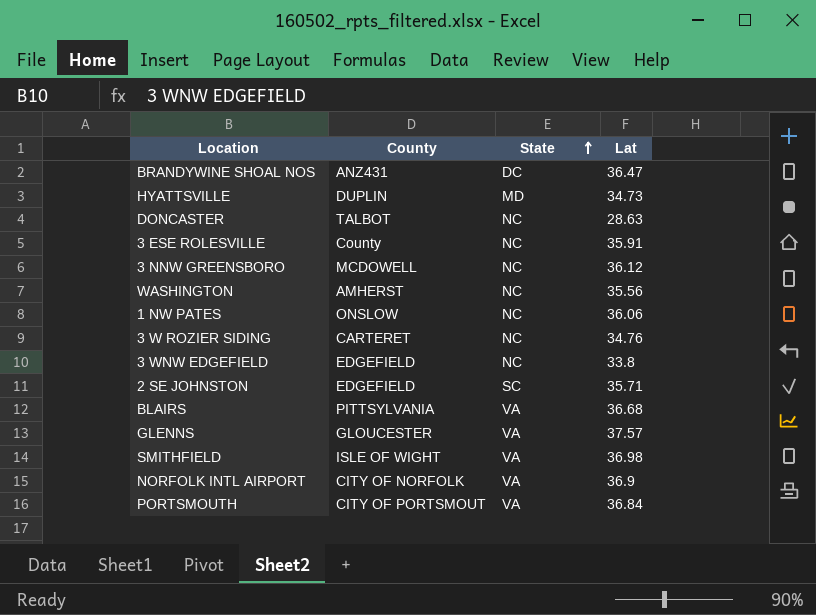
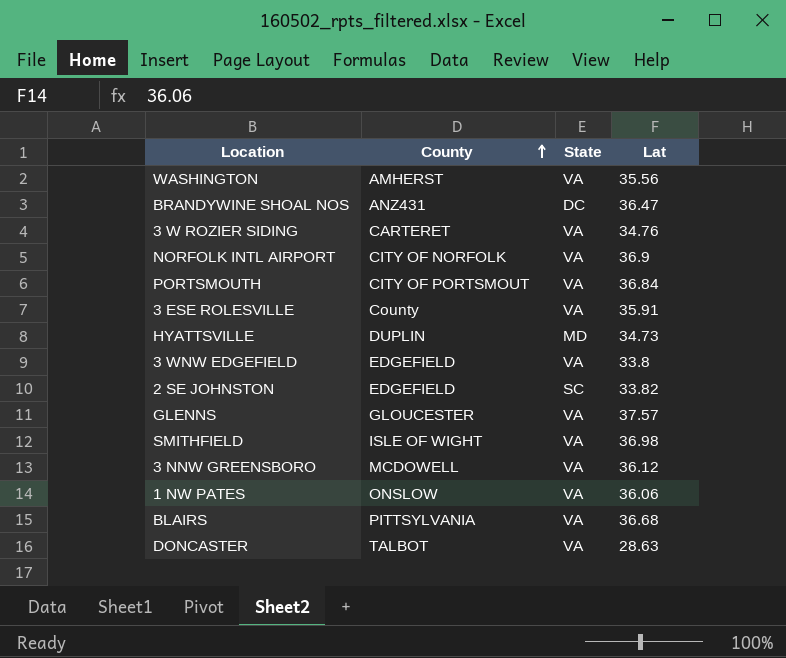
row order: State ascending -> County ascending
WASHINGTON | State: NC -> VA
3 W ROZIER SIDING | State: NC -> VA
3 ESE ROLESVILLE | State: NC -> VA
3 WNW EDGEFIELD | State: NC -> VA
2 SE JOHNSTON | Lat: 35.71 -> 33.82
3 NNW GREENSBORO | State: NC -> VA
1 NW PATES | State: NC -> VA
DONCASTER | State: NC -> VA

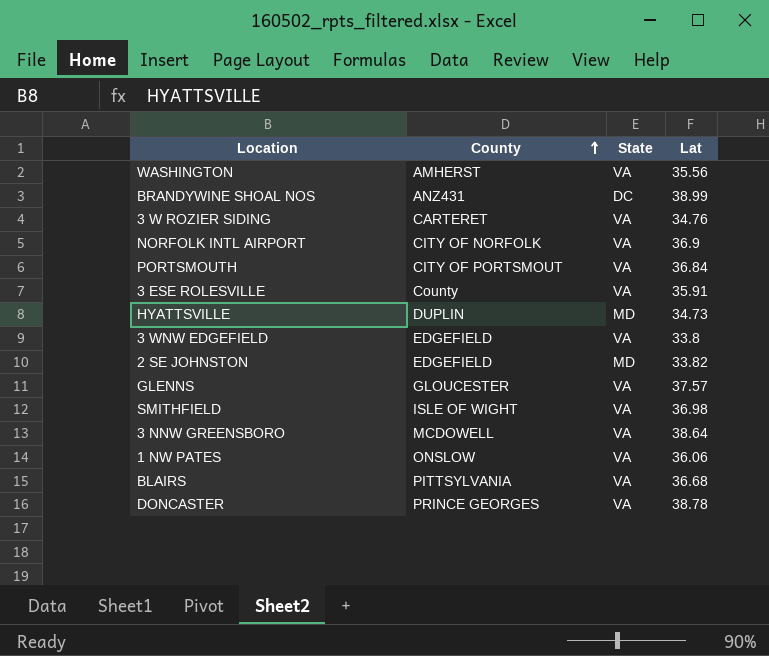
BRANDYWINE SHOAL NOS | Lat: 36.47 -> 38.99
2 SE JOHNSTON | State: SC -> MD
3 NNW GREENSBORO | Lat: 36.12 -> 38.64
DONCASTER | County: TALBOT -> PRINCE GEORGES
DONCASTER | Lat: 28.63 -> 38.78

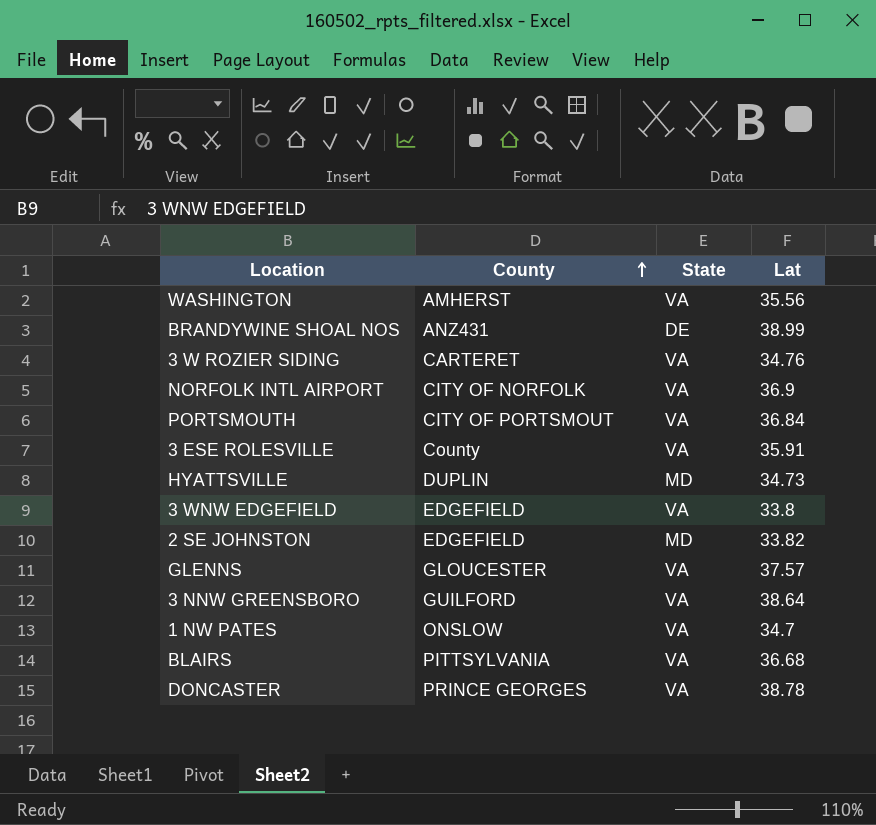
row SMITHFIELD: ISLE OF WIGHT | VA | 36.98 -> none
BRANDYWINE SHOAL NOS | State: DC -> DE
3 NNW GREENSBORO | County: MCDOWELL -> GUILFORD
1 NW PATES | Lat: 36.06 -> 34.7

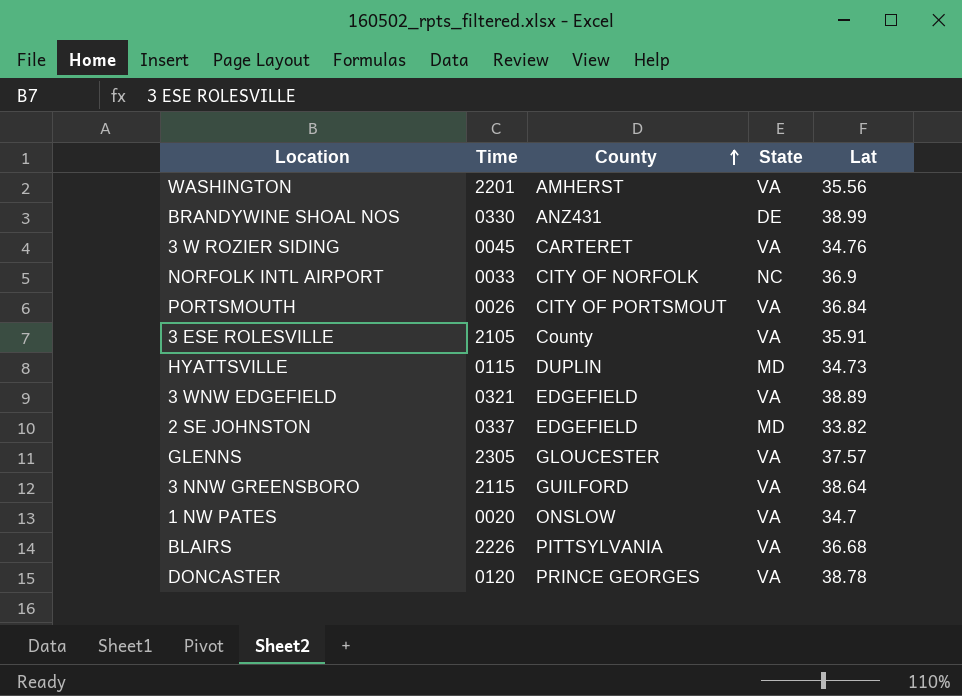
column Time | position: none -> 2
NORFOLK INTL AIRPORT | State: VA -> NC
3 WNW EDGEFIELD | Lat: 33.8 -> 38.89

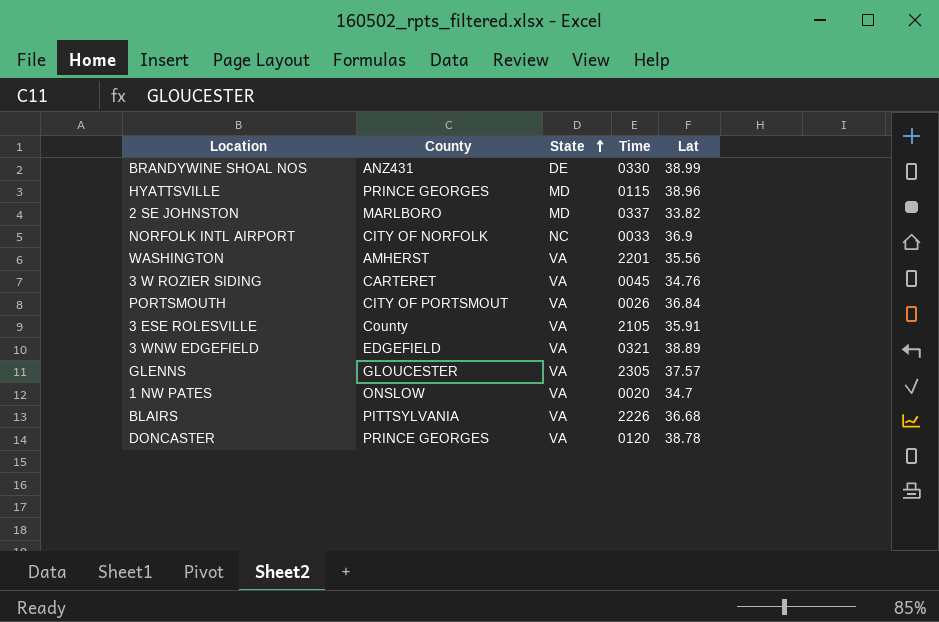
row order: County ascending -> State ascending
column Time | position: 2 -> 4
row 3 NNW GREENSBORO: 2115 | GUILFORD | VA | 38.64 -> none
HYATTSVILLE | County: DUPLIN -> PRINCE GEORGES
HYATTSVILLE | Lat: 34.73 -> 38.96
2 SE JOHNSTON | County: EDGEFIELD -> MARLBORO

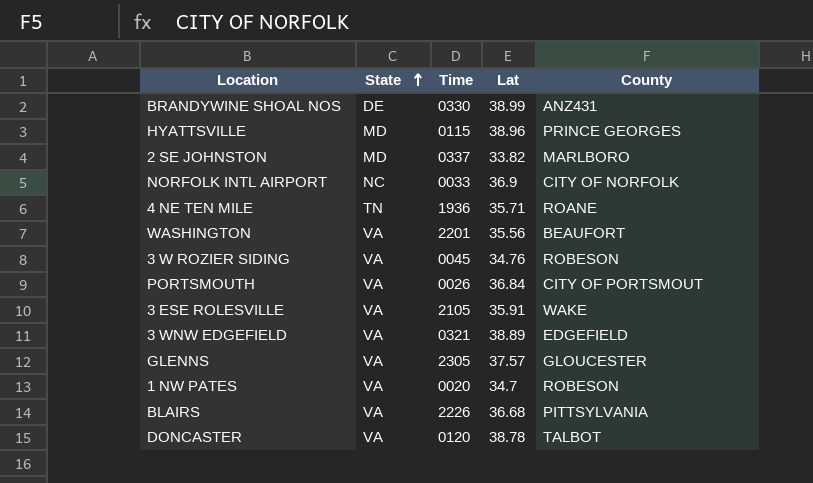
column County | position: 2 -> 5
row 4 NE TEN MILE: none -> TN | 1936 | 35.71 | ROANE
WASHINGTON | County: AMHERST -> BEAUFORT
3 W ROZIER SIDING | County: CARTERET -> ROBESON
3 ESE ROLESVILLE | County: County -> WAKE
1 NW PATES | County: ONSLOW -> ROBESON
DONCASTER | County: PRINCE GEORGES -> TALBOT

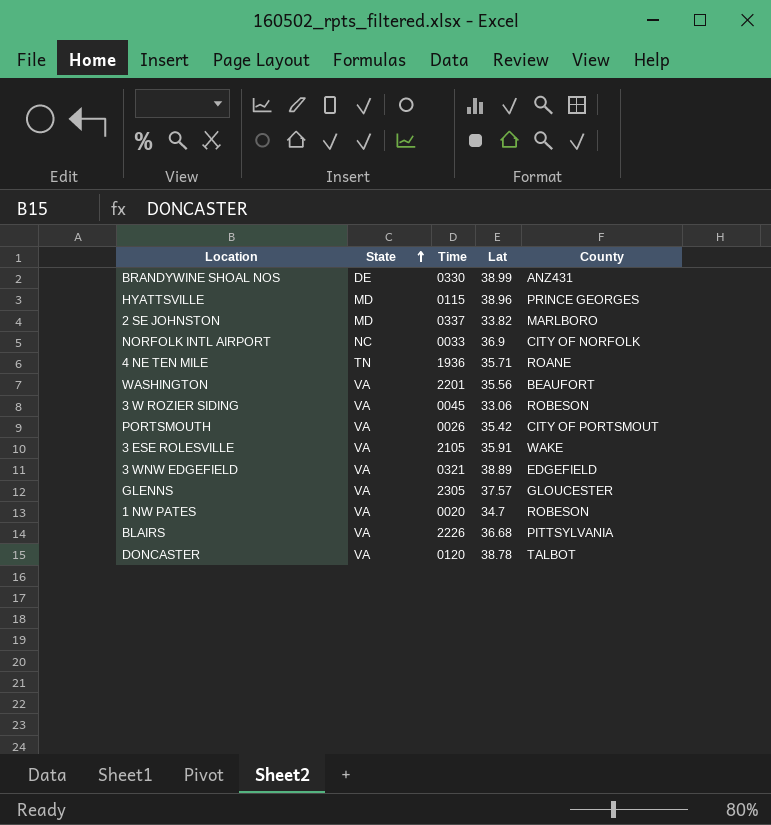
3 W ROZIER SIDING | Lat: 34.76 -> 33.06
PORTSMOUTH | Lat: 36.84 -> 35.42

